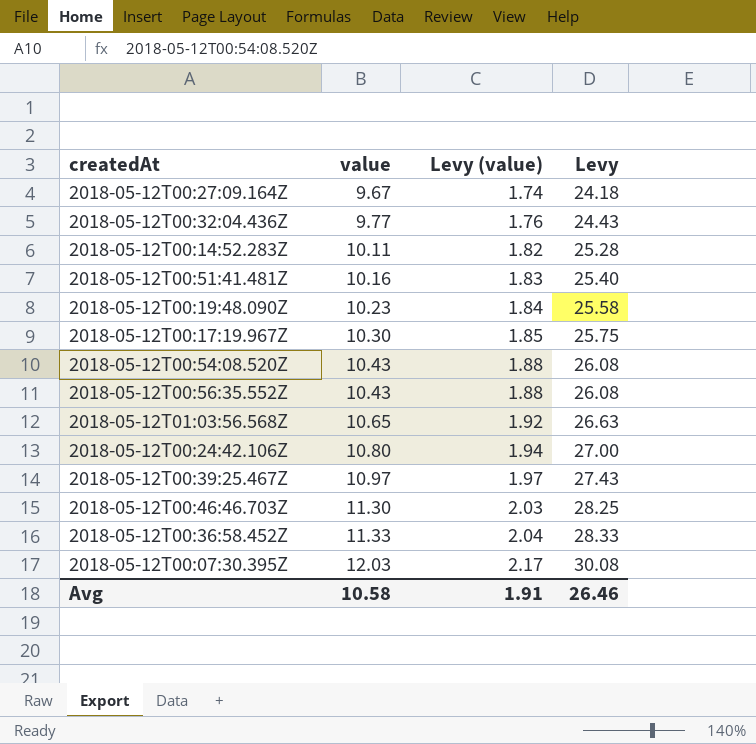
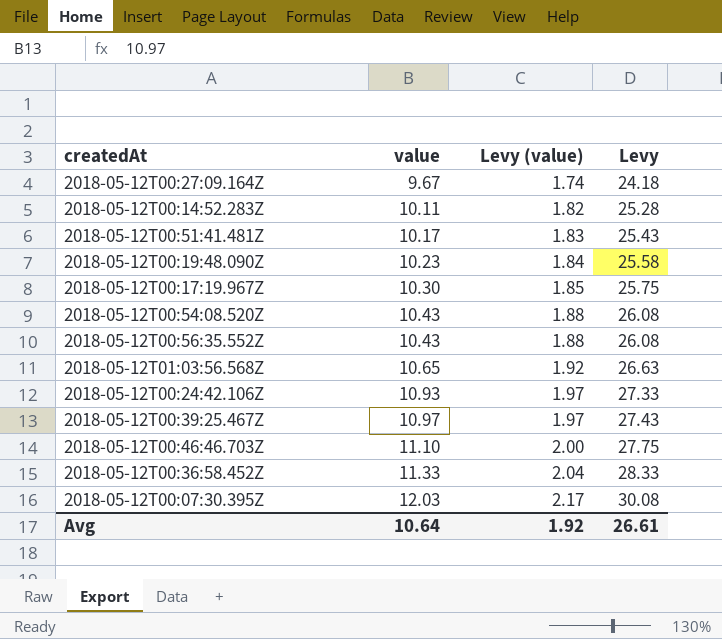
row 2018-05-12T00:32:04.436Z: 9.77 | 1.76 | 24.43 -> none
2018-05-12T00:51:41.481Z | value: 10.16 -> 10.17
2018-05-12T00:51:41.481Z | Levy: 25.40 -> 25.43
2018-05-12T00:24:42.106Z | value: 10.80 -> 10.93
2018-05-12T00:24:42.106Z | Levy (value): 1.94 -> 1.97
2018-05-12T00:24:42.106Z | Levy: 27.00 -> 27.33
2018-05-12T00:46:46.703Z | value: 11.30 -> 11.10
2018-05-12T00:46:46.703Z | Levy (value): 2.03 -> 2.00
2018-05-12T00:46:46.703Z | Levy: 28.25 -> 27.75
Avg | value: 10.58 -> 10.64
Avg | Levy (value): 1.91 -> 1.92
Avg | Levy: 26.46 -> 26.61

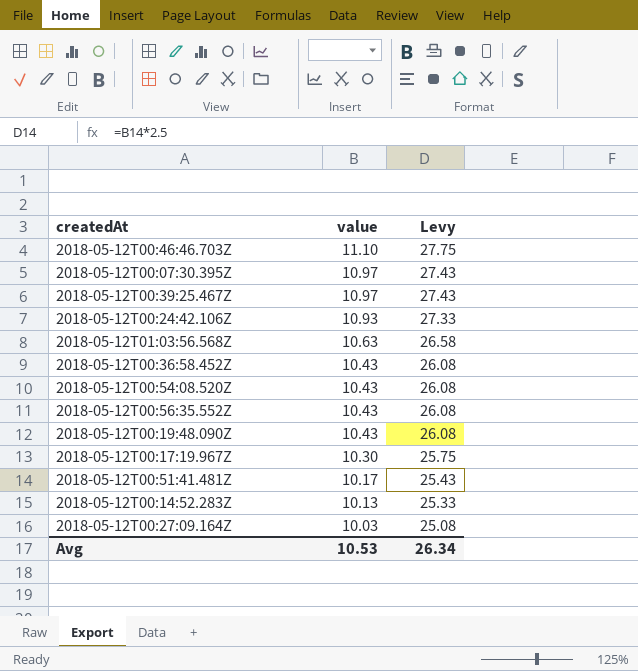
row order: value ascending -> value descending
column Levy (value) | formula: [value] * 0.18 -> none
2018-05-12T00:07:30.395Z | value: 12.03 -> 10.97
2018-05-12T00:07:30.395Z | Levy: 30.08 -> 27.43
2018-05-12T01:03:56.568Z | value: 10.65 -> 10.63
2018-05-12T01:03:56.568Z | Levy: 26.63 -> 26.58
2018-05-12T00:36:58.452Z | value: 11.33 -> 10.43
2018-05-12T00:36:58.452Z | Levy: 28.33 -> 26.08
2018-05-12T00:19:48.090Z | value: 10.23 -> 10.43
2018-05-12T00:19:48.090Z | Levy: 25.58 -> 26.08
2018-05-12T00:14:52.283Z | value: 10.11 -> 10.13
2018-05-12T00:14:52.283Z | Levy: 25.28 -> 25.33
2018-05-12T00:27:09.164Z | value: 9.67 -> 10.03
2018-05-12T00:27:09.164Z | Levy: 24.18 -> 25.08
Avg | value: 10.64 -> 10.53
Avg | Levy: 26.61 -> 26.34

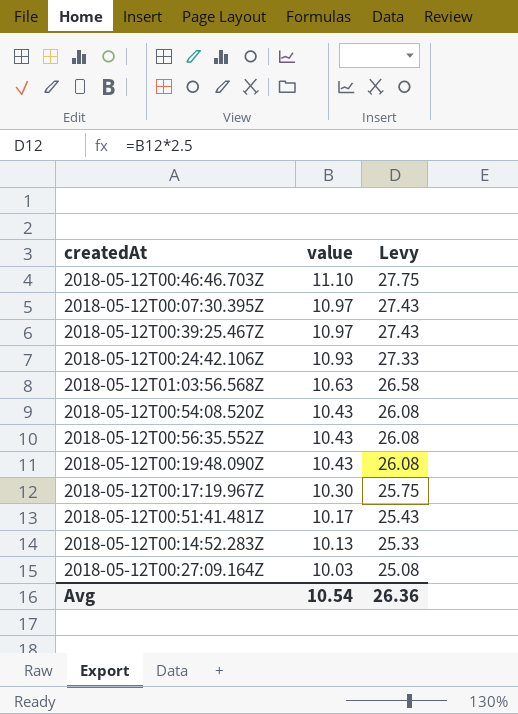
row 2018-05-12T00:36:58.452Z: 10.43 | 26.08 -> none
Avg | value: 10.53 -> 10.54
Avg | Levy: 26.34 -> 26.36

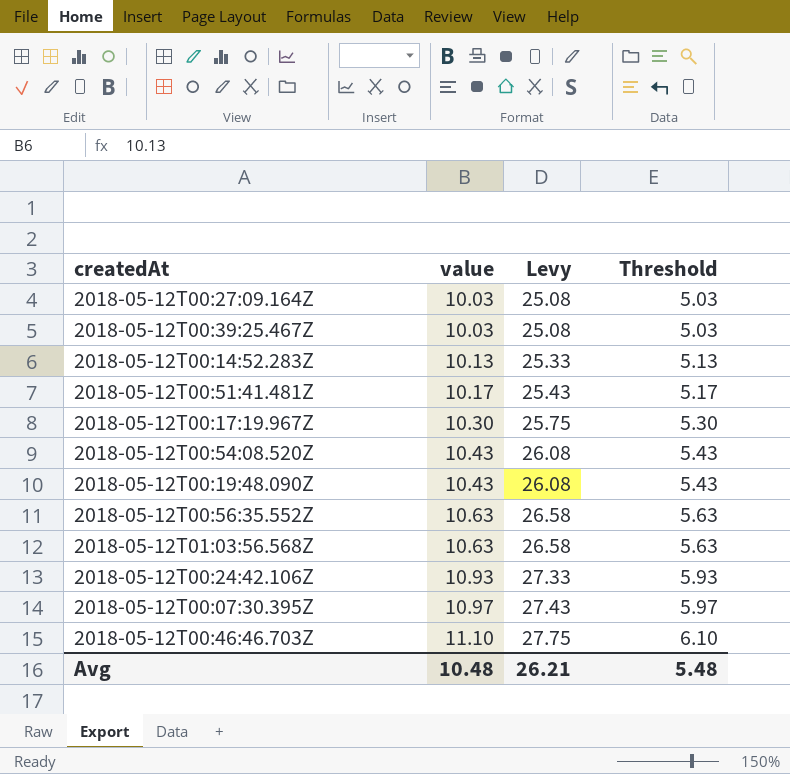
row order: value descending -> value ascending
column Threshold | formula: none -> [value] - 5
2018-05-12T00:39:25.467Z | value: 10.97 -> 10.03
2018-05-12T00:39:25.467Z | Levy: 27.43 -> 25.08
2018-05-12T00:56:35.552Z | value: 10.43 -> 10.63
2018-05-12T00:56:35.552Z | Levy: 26.08 -> 26.58
Avg | value: 10.54 -> 10.48
Avg | Levy: 26.36 -> 26.21

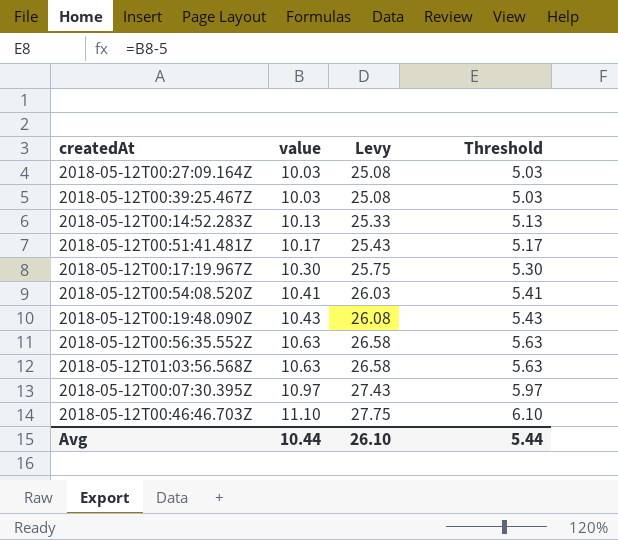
row 2018-05-12T00:24:42.106Z: 10.93 | 27.33 | 5.93 -> none
2018-05-12T00:54:08.520Z | value: 10.43 -> 10.41
2018-05-12T00:54:08.520Z | Levy: 26.08 -> 26.03
2018-05-12T00:54:08.520Z | Threshold: 5.43 -> 5.41
Avg | value: 10.48 -> 10.44
Avg | Levy: 26.21 -> 26.10
Avg | Threshold: 5.48 -> 5.44

